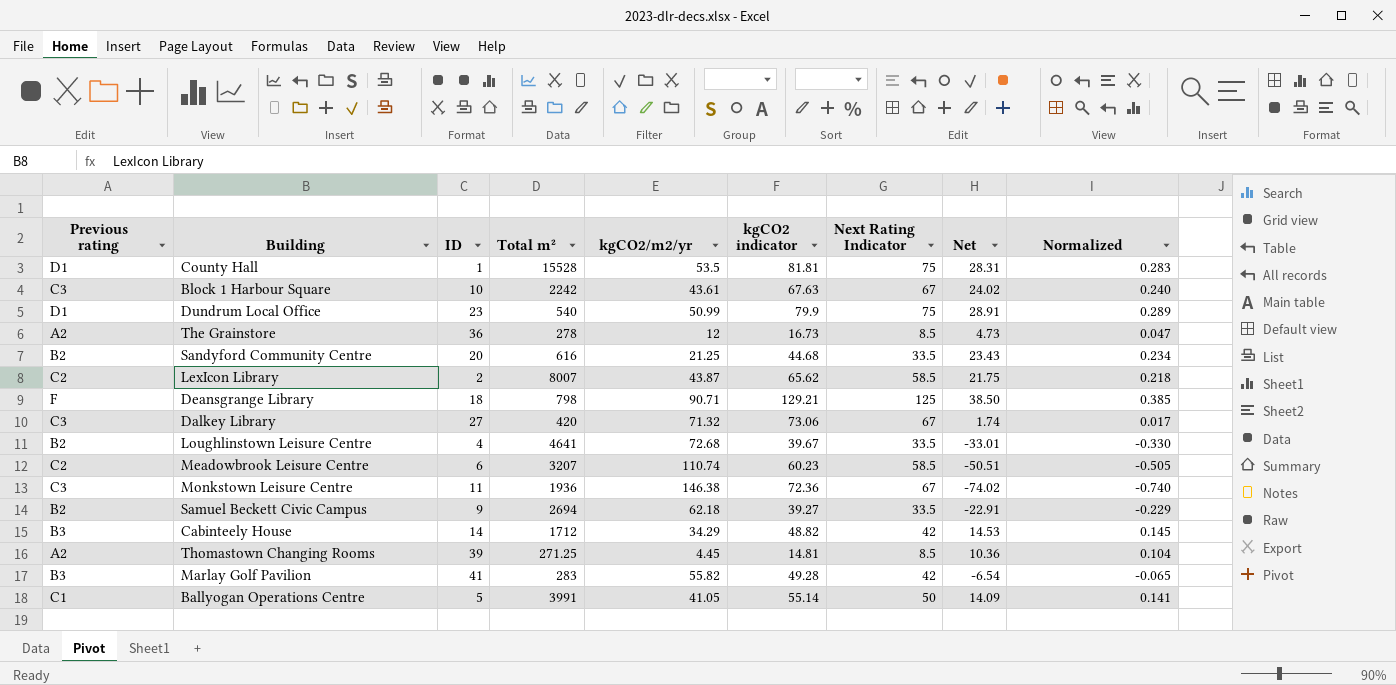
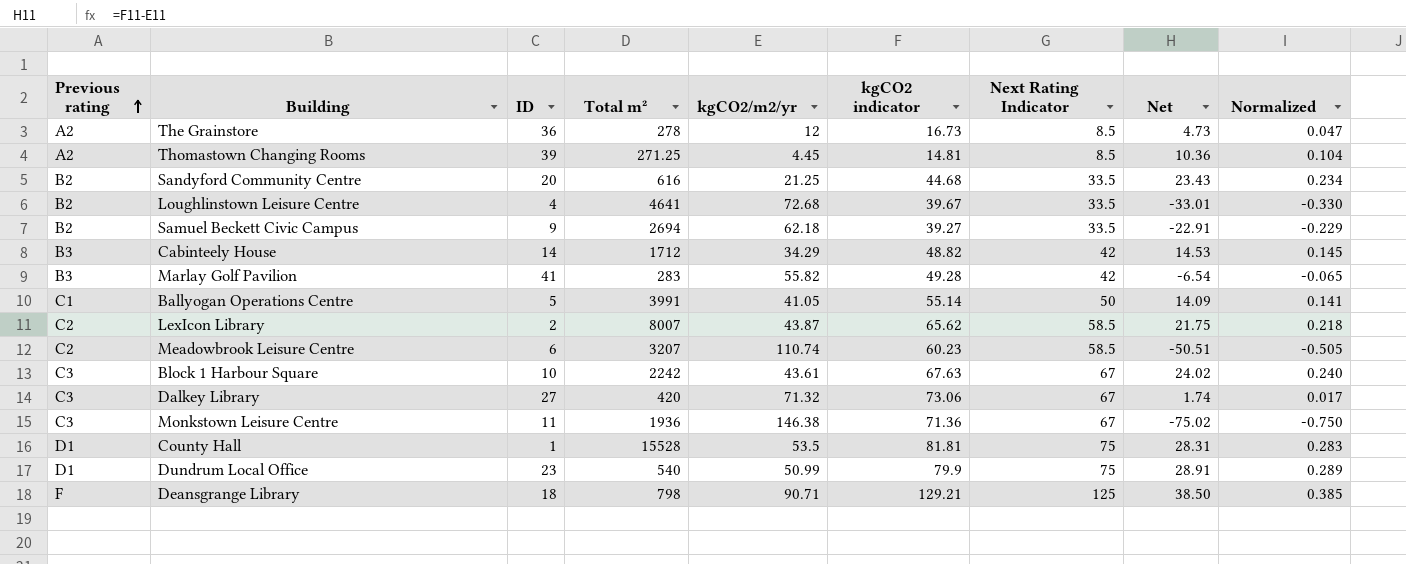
row order: none -> Previous rating ascending
Monkstown Leisure Centre | kgCO2 indicator: 72.36 -> 71.36
Monkstown Leisure Centre | Net: -74.02 -> -75.02
Monkstown Leisure Centre | Normalized: -0.740 -> -0.750

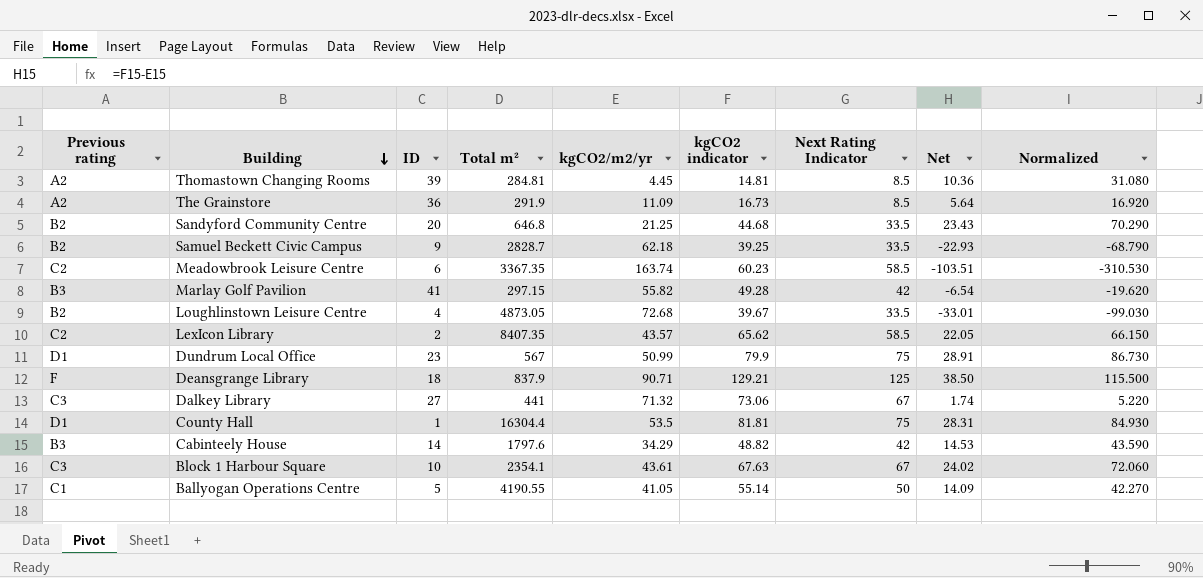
row order: Previous rating ascending -> Building descending
column Normalized | formula: [Net] * 0.01 -> [Net] * 3
row Monkstown Leisure Centre: C3 | 11 | 1936 | 146.38 | 71.36 | 67 | -75.02 | -0.750 -> none
Thomastown Changing Rooms | Total m²: 271.25 -> 284.81
The Grainstore | Total m²: 278 -> 291.9
The Grainstore | kgCO2/m2/yr: 12 -> 11.09
The Grainstore | Net: 4.73 -> 5.64
Sandyford Community Centre | Total m²: 616 -> 646.8
Samuel Beckett Civic Campus | Total m²: 2694 -> 2828.7
Samuel Beckett Civic Campus | kgCO2 indicator: 39.27 -> 39.25
Samuel Beckett Civic Campus | Net: -22.91 -> -22.93
Meadowbrook Leisure Centre | Total m²: 3207 -> 3367.35
Meadowbrook Leisure Centre | kgCO2/m2/yr: 110.74 -> 163.74
Meadowbrook Leisure Centre | Net: -50.51 -> -103.51
Marlay Golf Pavilion | Total m²: 283 -> 297.15
Loughlinstown Leisure Centre | Total m²: 4641 -> 4873.05
LexIcon Library | Total m²: 8007 -> 8407.35
LexIcon Library | kgCO2/m2/yr: 43.87 -> 43.57
LexIcon Library | Net: 21.75 -> 22.05
Dundrum Local Office | Total m²: 540 -> 567
Deansgrange Library | Total m²: 798 -> 837.9
Dalkey Library | Total m²: 420 -> 441
County Hall | Total m²: 15528 -> 16304.4
Cabinteely House | Total m²: 1712 -> 1797.6
Block 1 Harbour Square | Total m²: 2242 -> 2354.1
Ballyogan Operations Centre | Total m²: 3991 -> 4190.55

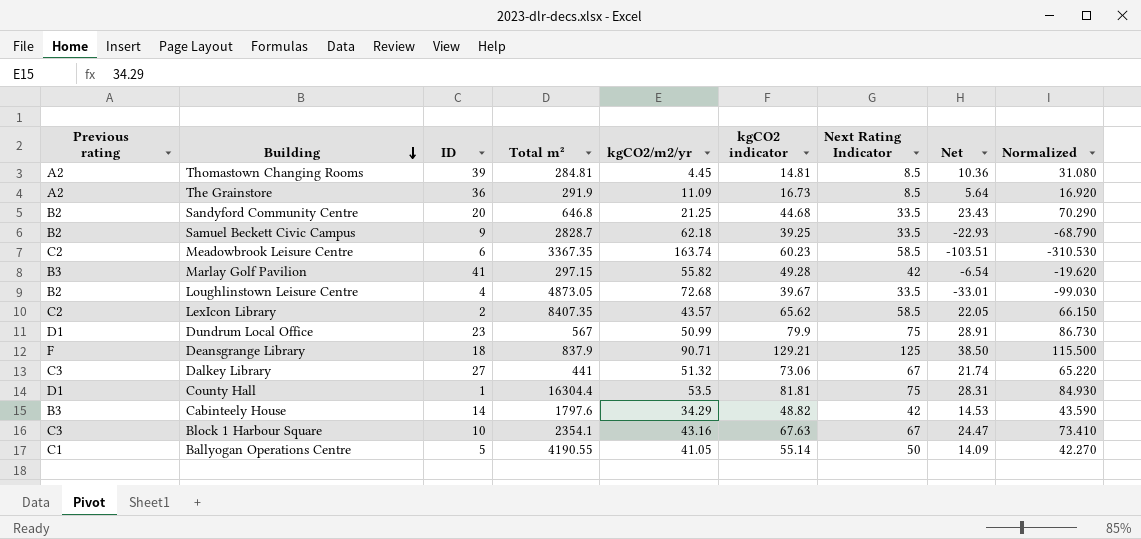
Dalkey Library | kgCO2/m2/yr: 71.32 -> 51.32
Dalkey Library | Net: 1.74 -> 21.74
Dalkey Library | Normalized: 5.220 -> 65.220
Block 1 Harbour Square | kgCO2/m2/yr: 43.61 -> 43.16
Block 1 Harbour Square | Net: 24.02 -> 24.47
Block 1 Harbour Square | Normalized: 72.060 -> 73.410

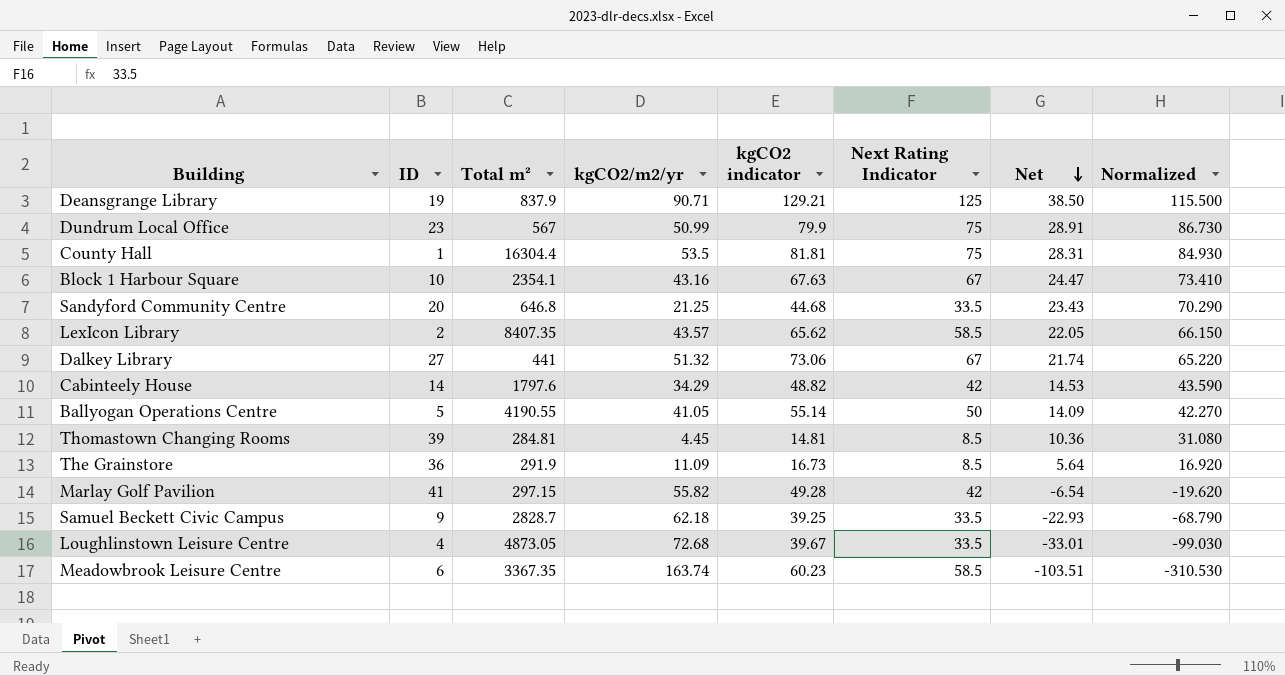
row order: Building descending -> Net descending
column Previous rating | position: 1 -> none
Deansgrange Library | ID: 18 -> 19

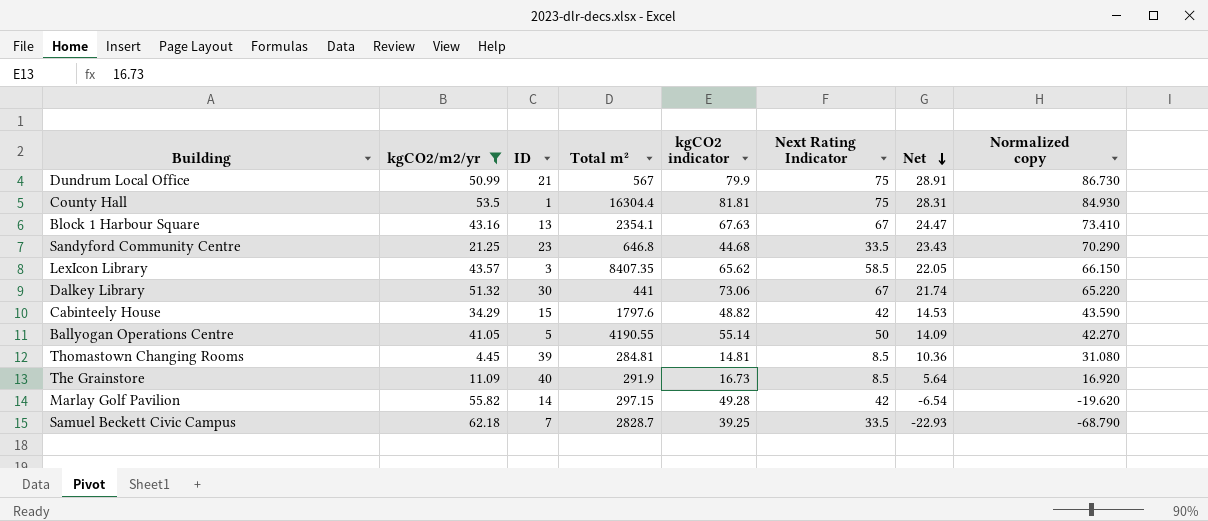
filter: none -> kgCO2/m2/yr <= 62.18
column kgCO2/m2/yr | position: 4 -> 2
column name: Normalized -> Normalized copy
Dundrum Local Office | ID: 23 -> 21
Block 1 Harbour Square | ID: 10 -> 13
Sandyford Community Centre | ID: 20 -> 23
LexIcon Library | ID: 2 -> 3
Dalkey Library | ID: 27 -> 30
Cabinteely House | ID: 14 -> 15
The Grainstore | ID: 36 -> 40
Marlay Golf Pavilion | ID: 41 -> 14
Samuel Beckett Civic Campus | ID: 9 -> 7

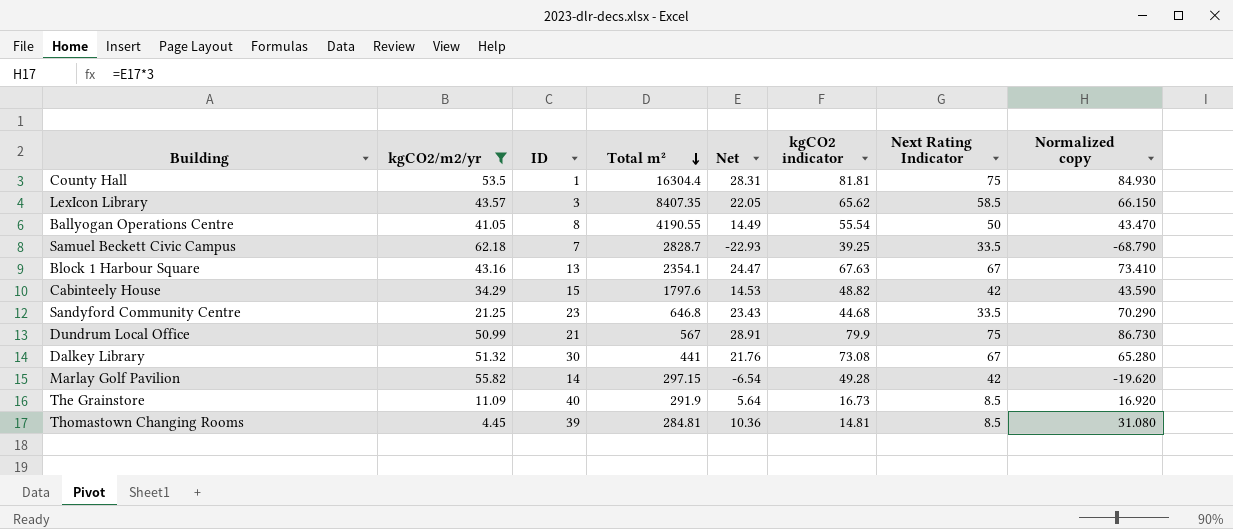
row order: Net descending -> Total m² descending
column Net | position: 7 -> 5
Ballyogan Operations Centre | ID: 5 -> 8
Ballyogan Operations Centre | Net: 14.09 -> 14.49
Ballyogan Operations Centre | kgCO2 indicator: 55.14 -> 55.54
Ballyogan Operations Centre | Normalized copy: 42.270 -> 43.470
Dalkey Library | Net: 21.74 -> 21.76
Dalkey Library | kgCO2 indicator: 73.06 -> 73.08
Dalkey Library | Normalized copy: 65.220 -> 65.280

